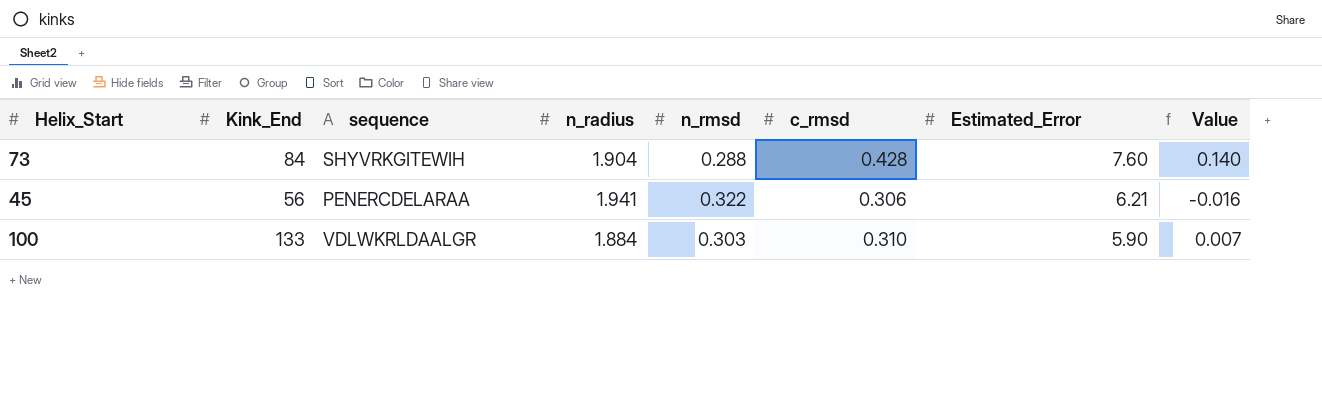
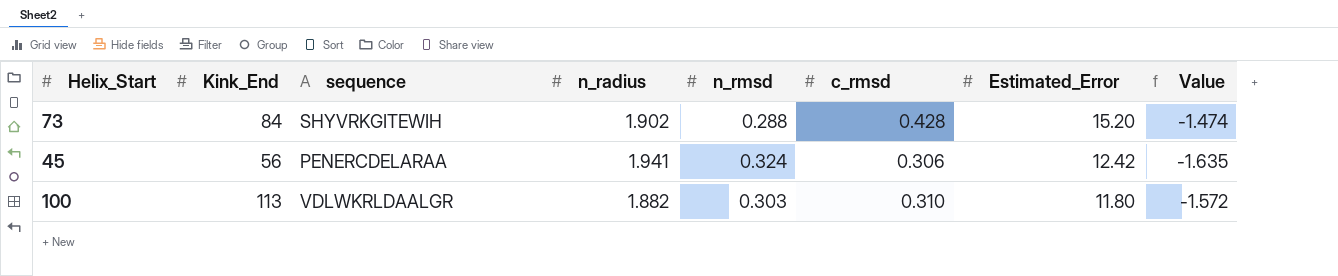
column Value | formula: [c_rmsd] - [n_rmsd] -> [c_rmsd] - [n_radius]
73 | n_radius: 1.904 -> 1.902
73 | Estimated_Error: 7.60 -> 15.20
45 | n_rmsd: 0.322 -> 0.324
45 | Estimated_Error: 6.21 -> 12.42
100 | Kink_End: 133 -> 113
100 | n_radius: 1.884 -> 1.882
100 | Estimated_Error: 5.90 -> 11.80

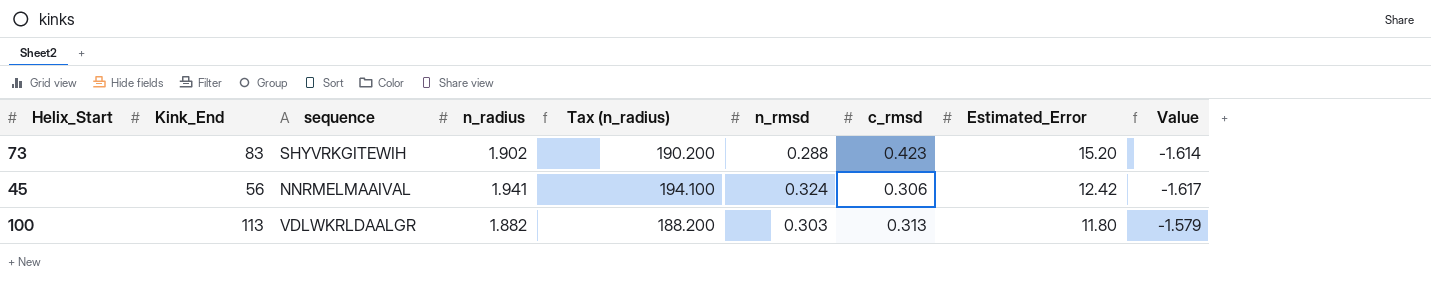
column Tax (n_radius) | formula: none -> [n_radius] * 100
column Value | formula: [c_rmsd] - [n_radius] -> [n_rmsd] - [n_radius]
73 | Kink_End: 84 -> 83
73 | c_rmsd: 0.428 -> 0.423
45 | sequence: PENERCDELARAA -> NNRMELMAAIVAL
100 | c_rmsd: 0.310 -> 0.313

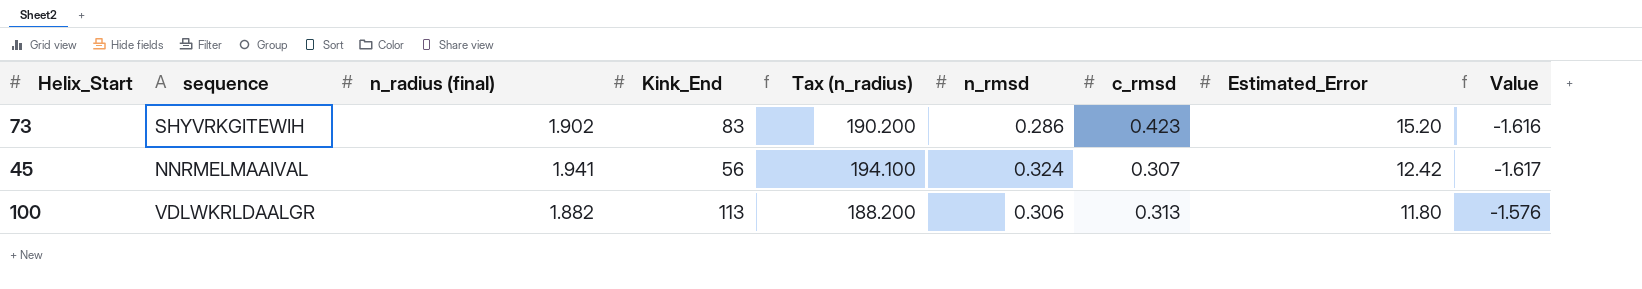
column name: n_radius -> n_radius (final)
column Kink_End | position: 2 -> 4
73 | n_rmsd: 0.288 -> 0.286
73 | Value: -1.614 -> -1.616
45 | c_rmsd: 0.306 -> 0.307
100 | n_rmsd: 0.303 -> 0.306
100 | Value: -1.579 -> -1.576

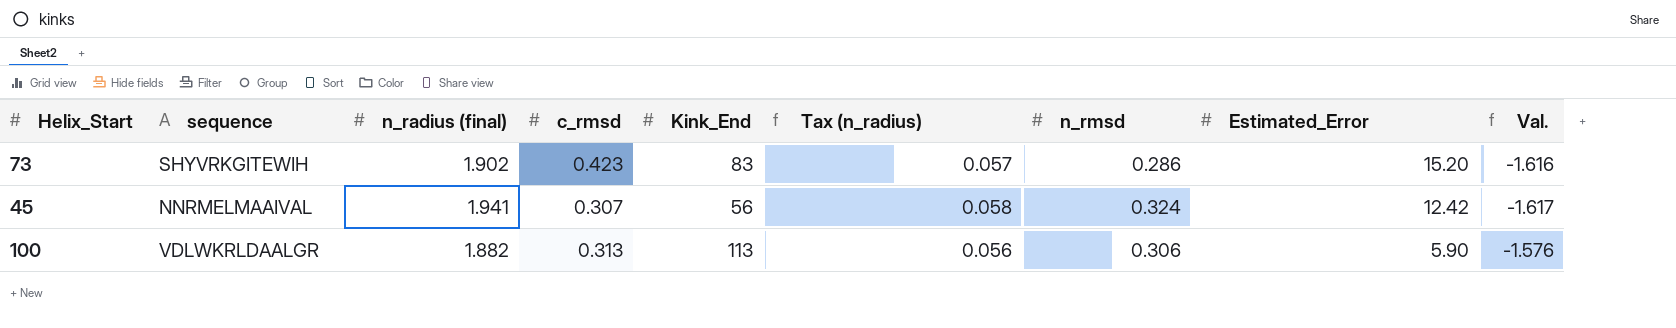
column c_rmsd | position: 7 -> 4
column Tax (n_radius) | formula: [n_radius (final)] * 100 -> [n_radius (final)] * 0.03
column name: Value -> Val.
100 | Estimated_Error: 11.80 -> 5.90

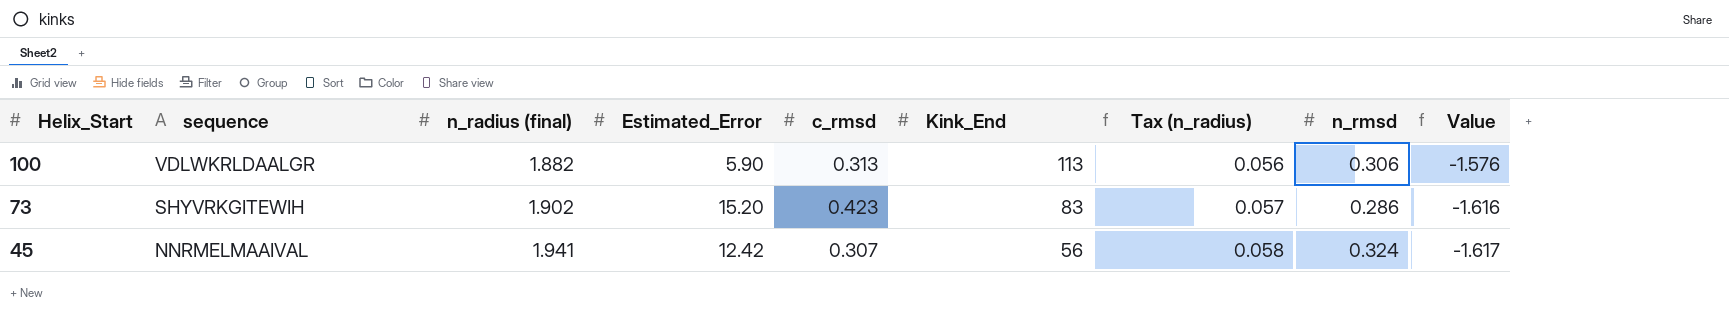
row order: Estimated_Error descending -> Helix_Start descending
column Estimated_Error | position: 8 -> 4
column name: Val. -> Value

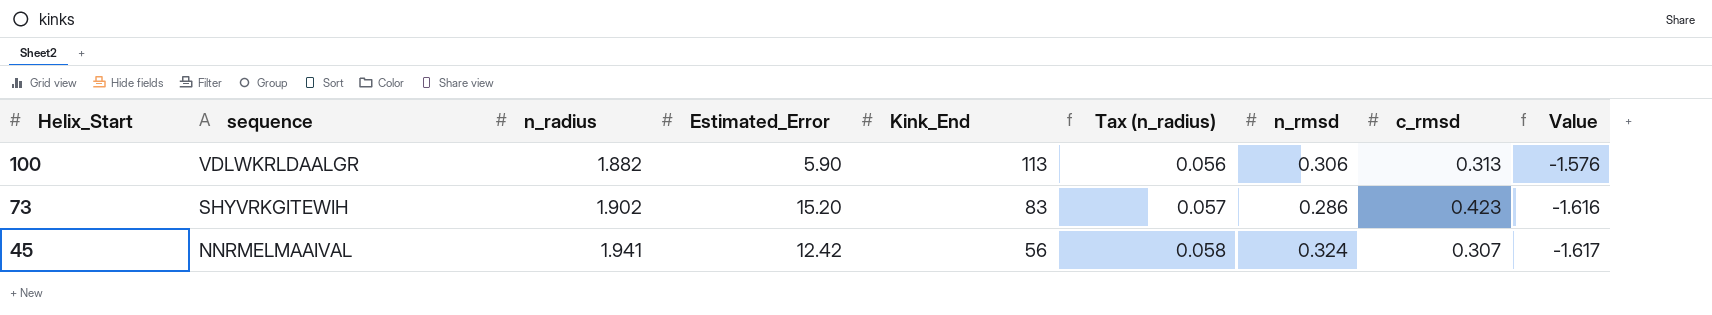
column name: n_radius (final) -> n_radius
column c_rmsd | position: 5 -> 8

